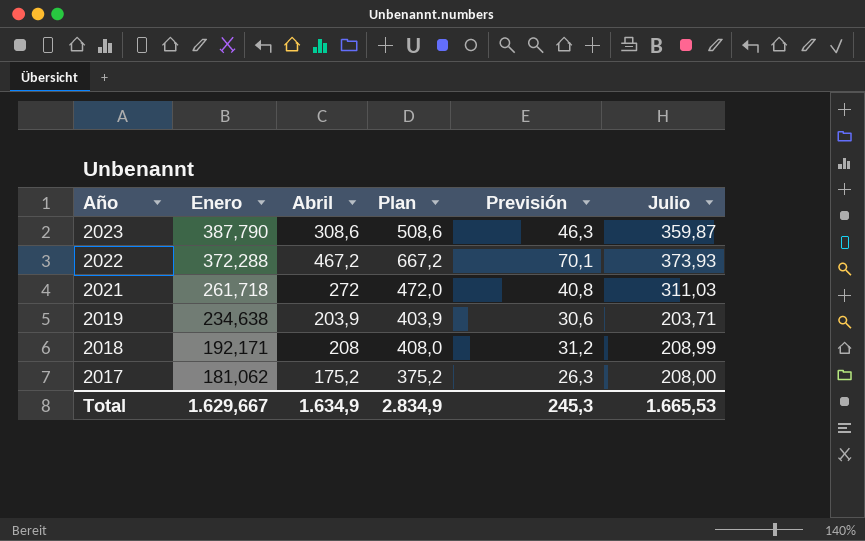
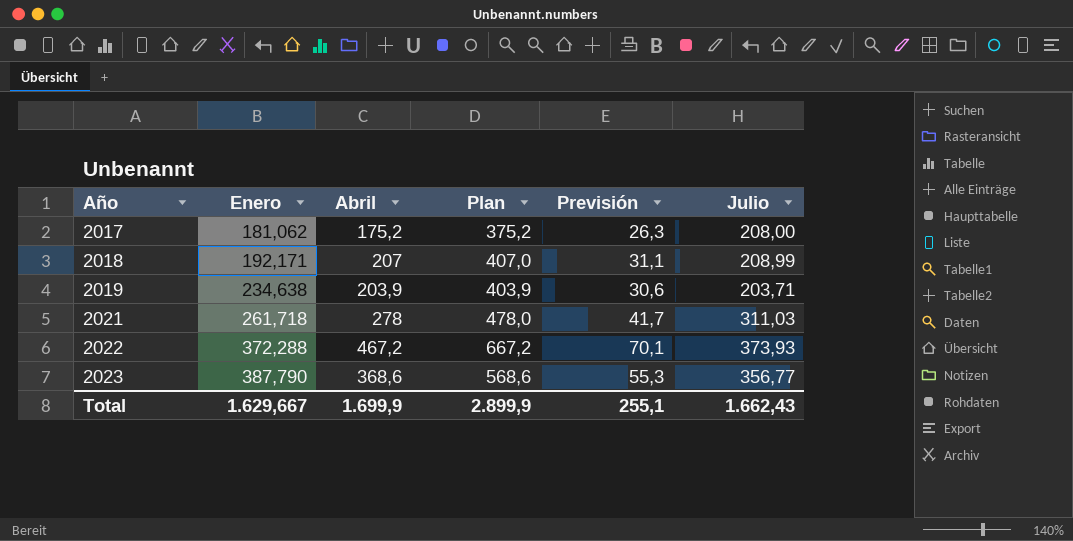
row order: Año descending -> Año ascending
2018 | Abril: 208 -> 207
2018 | Plan: 408,0 -> 407,0
2018 | Previsión: 31,2 -> 31,1
2021 | Abril: 272 -> 278
2021 | Plan: 472,0 -> 478,0
2021 | Previsión: 40,8 -> 41,7
2023 | Abril: 308,6 -> 368,6
2023 | Plan: 508,6 -> 568,6
2023 | Previsión: 46,3 -> 55,3
2023 | Julio: 359,87 -> 356,77
Total | Abril: 1.634,9 -> 1.699,9
Total | Plan: 2.834,9 -> 2.899,9
Total | Previsión: 245,3 -> 255,1
Total | Julio: 1.665,53 -> 1.662,43

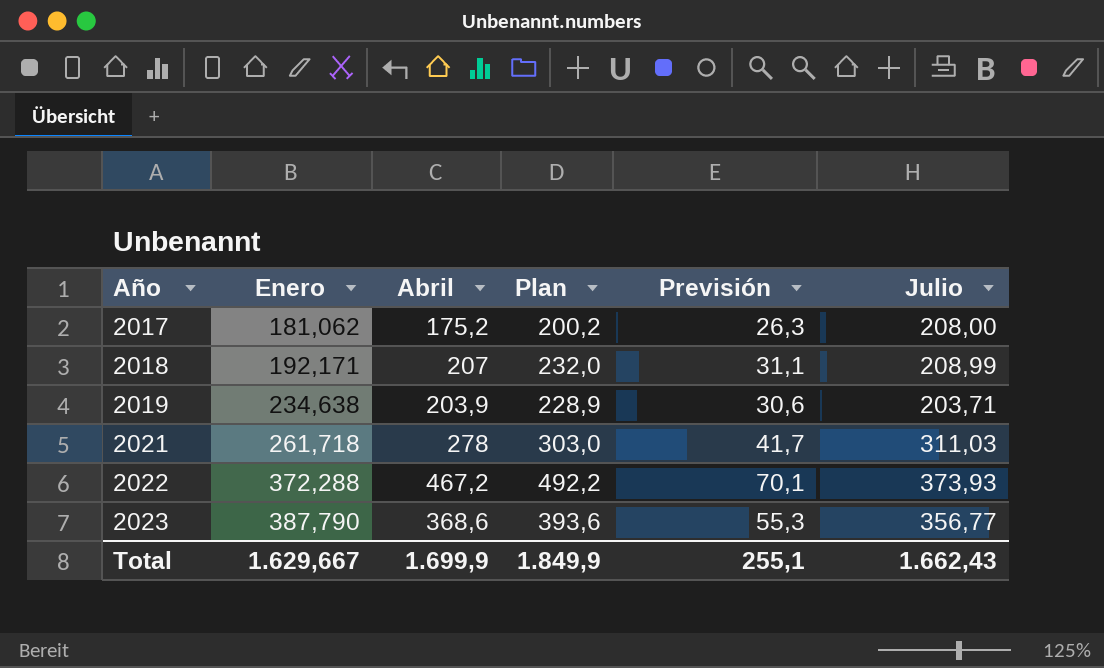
column Plan | formula: [Abril] + 200 -> [Abril] + 25
Total | Plan: 2.899,9 -> 1.849,9

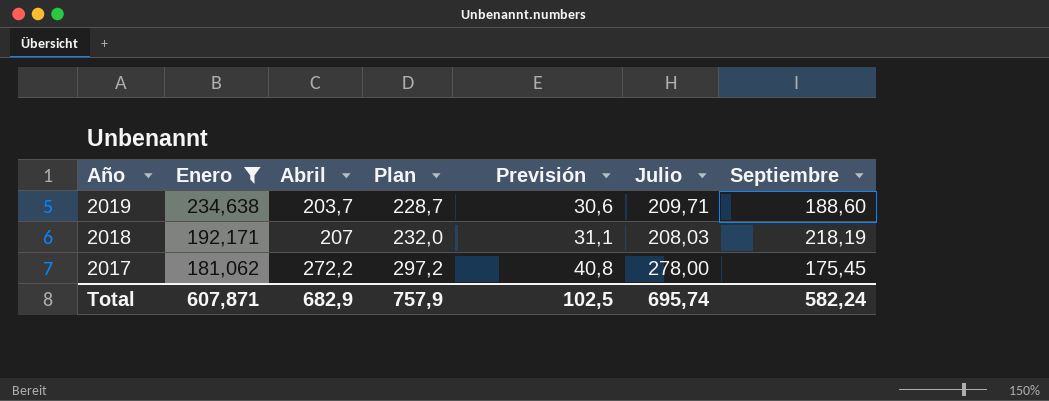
filter: none -> Enero <= 234,638
row order: Año ascending -> Año descending
column Septiembre | position: none -> 7
2019 | Abril: 203,9 -> 203,7
2019 | Plan: 228,9 -> 228,7
2019 | Julio: 203,71 -> 209,71
2018 | Julio: 208,99 -> 208,03
2017 | Abril: 175,2 -> 272,2
2017 | Plan: 200,2 -> 297,2
2017 | Previsión: 26,3 -> 40,8
2017 | Julio: 208,00 -> 278,00
Total | Enero: 1.629,667 -> 607,871
Total | Abril: 1.699,9 -> 682,9
Total | Plan: 1.849,9 -> 757,9
Total | Previsión: 255,1 -> 102,5
Total | Julio: 1.662,43 -> 695,74

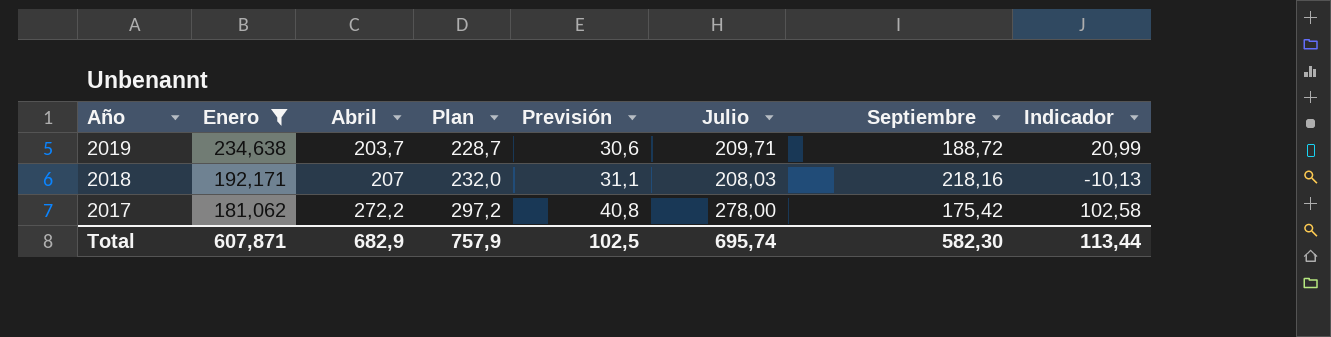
column Indicador | formula: none -> [Julio] - [Septiembre]
2019 | Septiembre: 188,60 -> 188,72
2018 | Septiembre: 218,19 -> 218,16
2017 | Septiembre: 175,45 -> 175,42
Total | Septiembre: 582,24 -> 582,30

